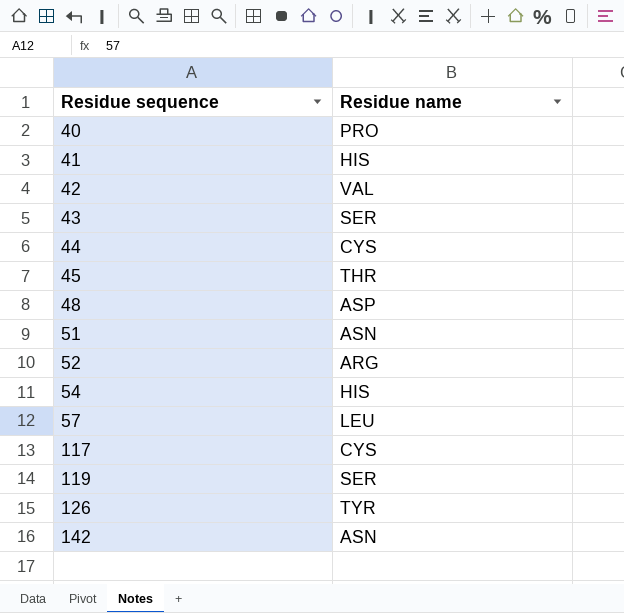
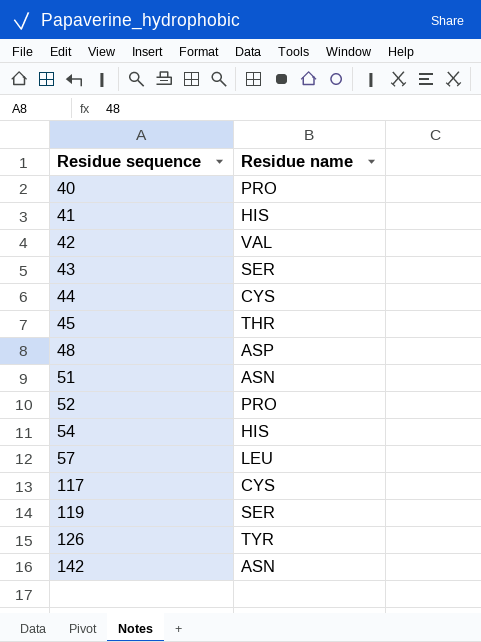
52 | Residue name: ARG -> PRO

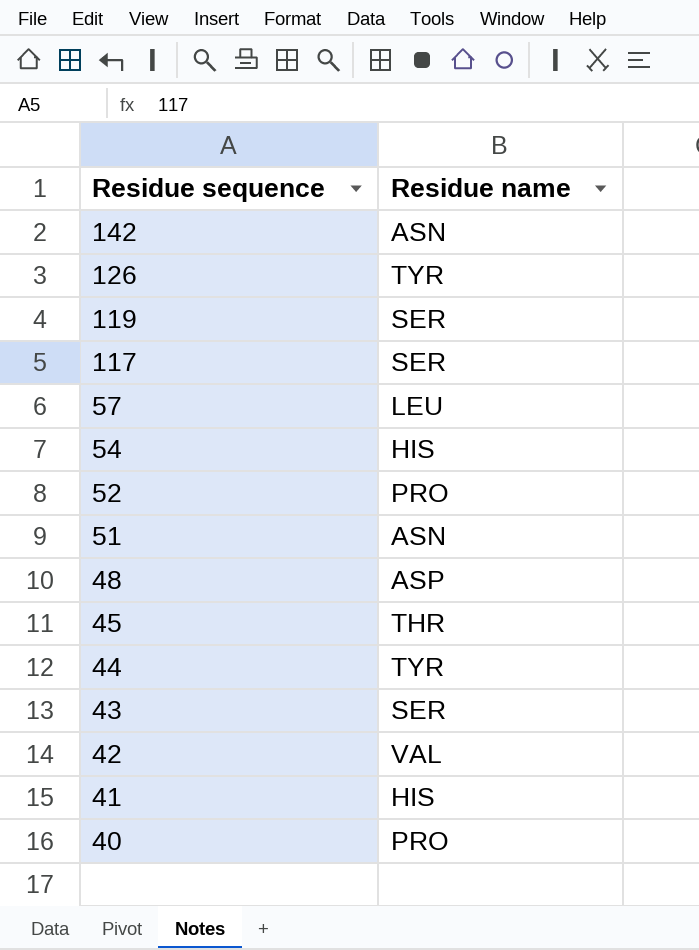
row order: Residue sequence ascending -> Residue sequence descending
117 | Residue name: CYS -> SER
44 | Residue name: CYS -> TYR

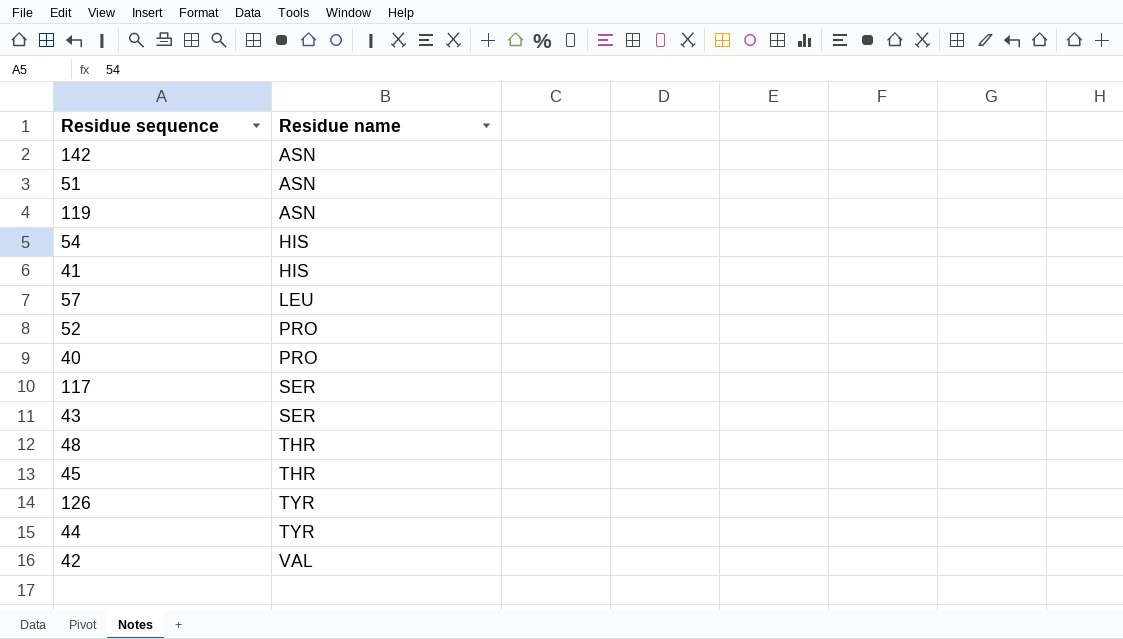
row order: Residue sequence descending -> Residue name ascending
119 | Residue name: SER -> ASN
48 | Residue name: ASP -> THR

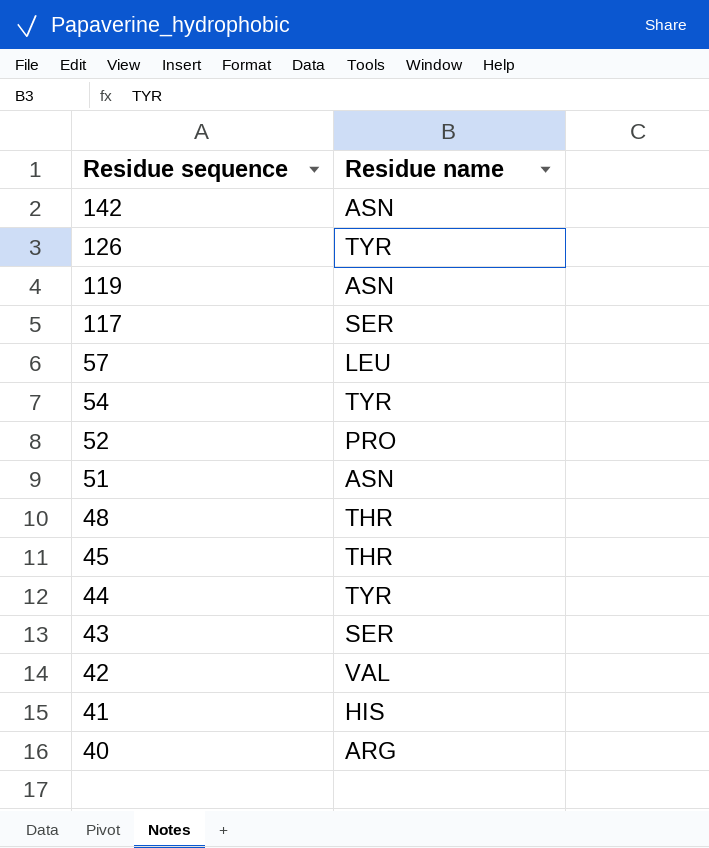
row order: Residue name ascending -> Residue sequence descending
54 | Residue name: HIS -> TYR
40 | Residue name: PRO -> ARG

